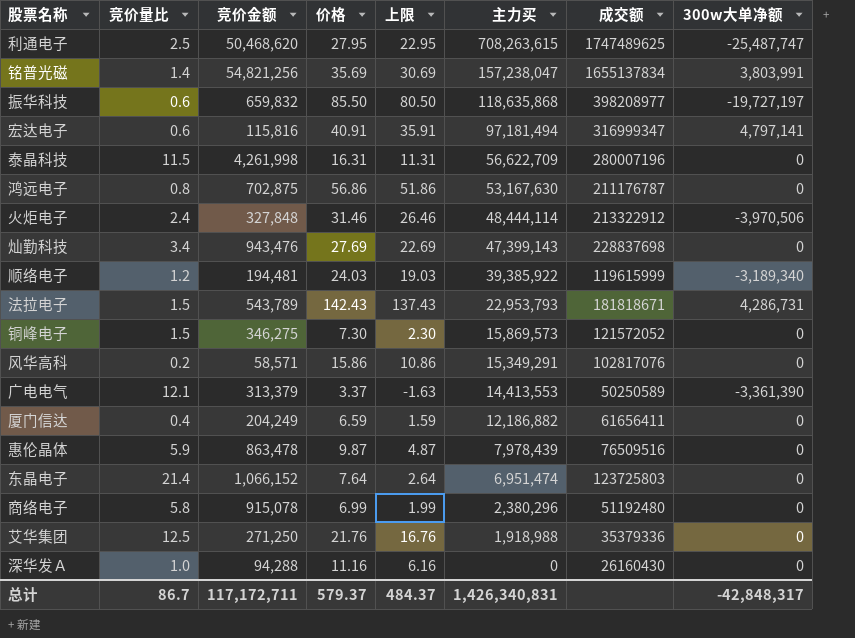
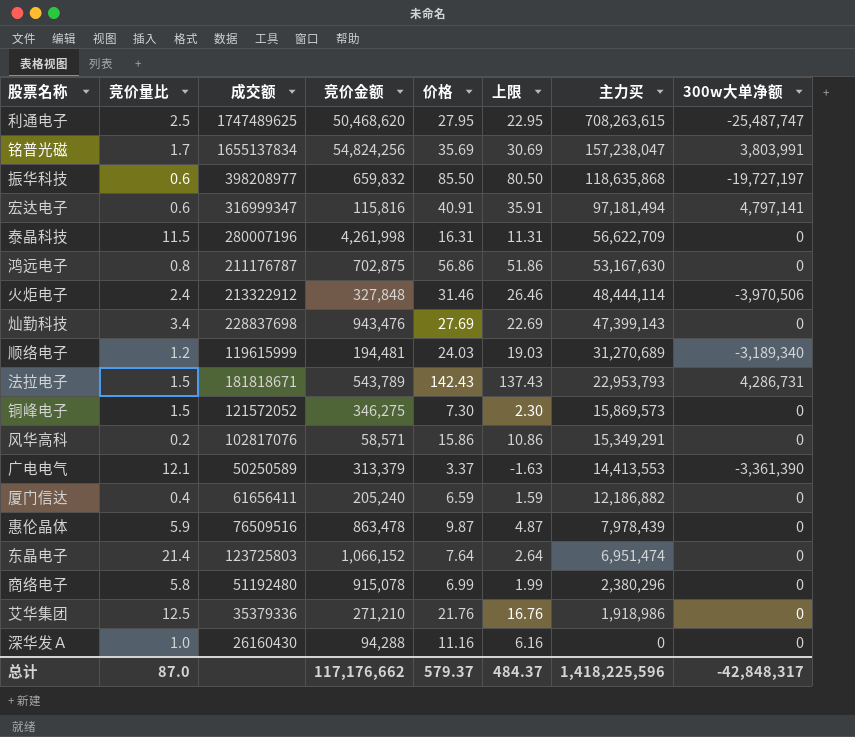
column 成交额 | position: 7 -> 3
铭普光磁 | 竞价量比: 1.4 -> 1.7
铭普光磁 | 竞价金额: 54,821,256 -> 54,824,256
顺络电子 | 主力买: 39,385,922 -> 31,270,689
厦门信达 | 竞价金额: 204,249 -> 205,240
艾华集团 | 竞价金额: 271,250 -> 271,210
艾华集团 | 主力买: 1,918,988 -> 1,918,986
总计 | 竞价量比: 86.7 -> 87.0
总计 | 竞价金额: 117,172,711 -> 117,176,662
总计 | 主力买: 1,426,340,831 -> 1,418,225,596

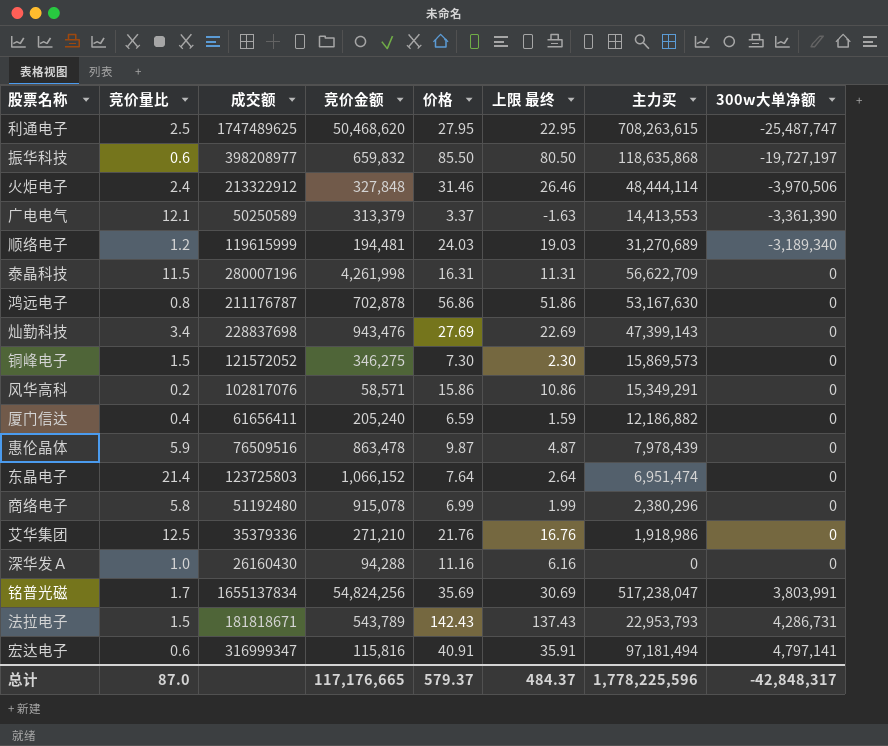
row order: 主力买 descending -> 300w大单净额 ascending
column name: 上限 -> 上限 最终
鸿远电子 | 竞价金额: 702,875 -> 702,878
铭普光磁 | 主力买: 157,238,047 -> 517,238,047
总计 | 竞价金额: 117,176,662 -> 117,176,665
总计 | 主力买: 1,418,225,596 -> 1,778,225,596

